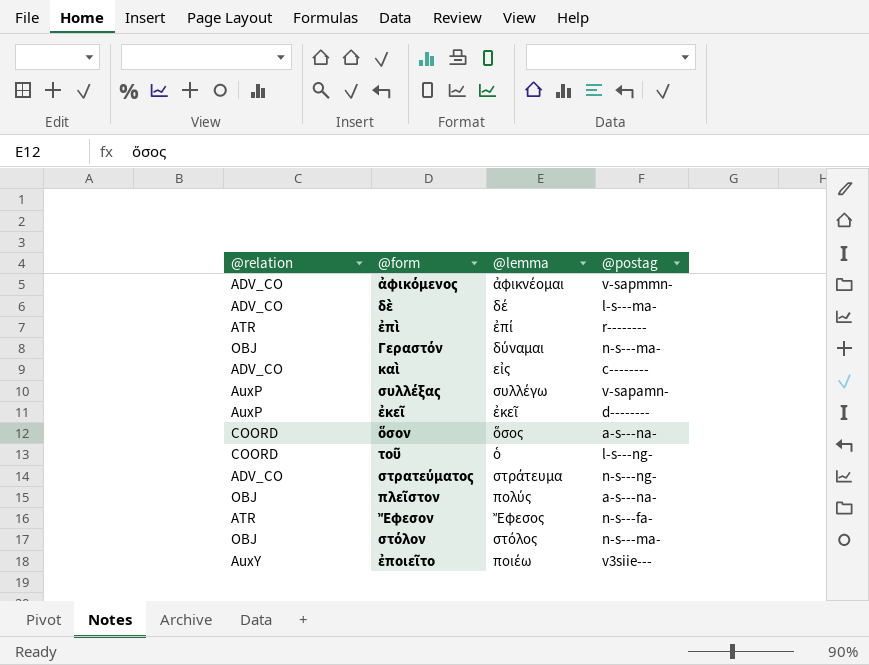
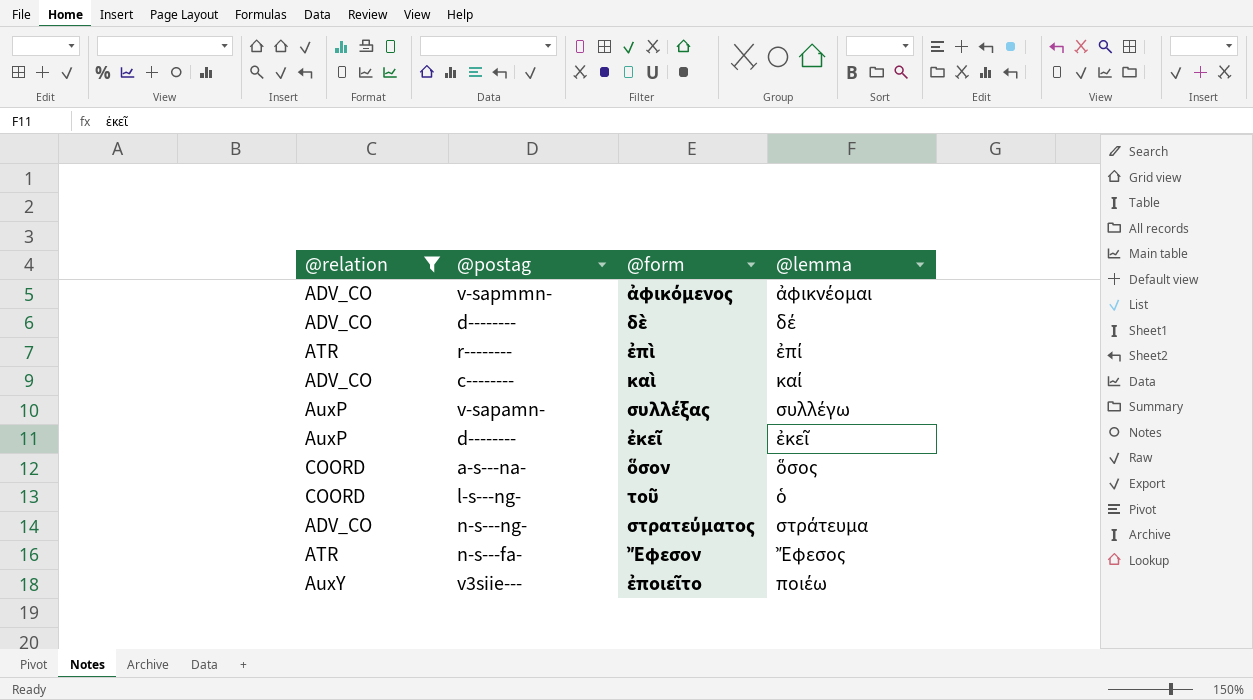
filter: none -> @relation != OBJ
column @postag | position: 4 -> 2
δὲ | @postag: l-s---ma- -> d--------
καὶ | @lemma: εἰς -> καί

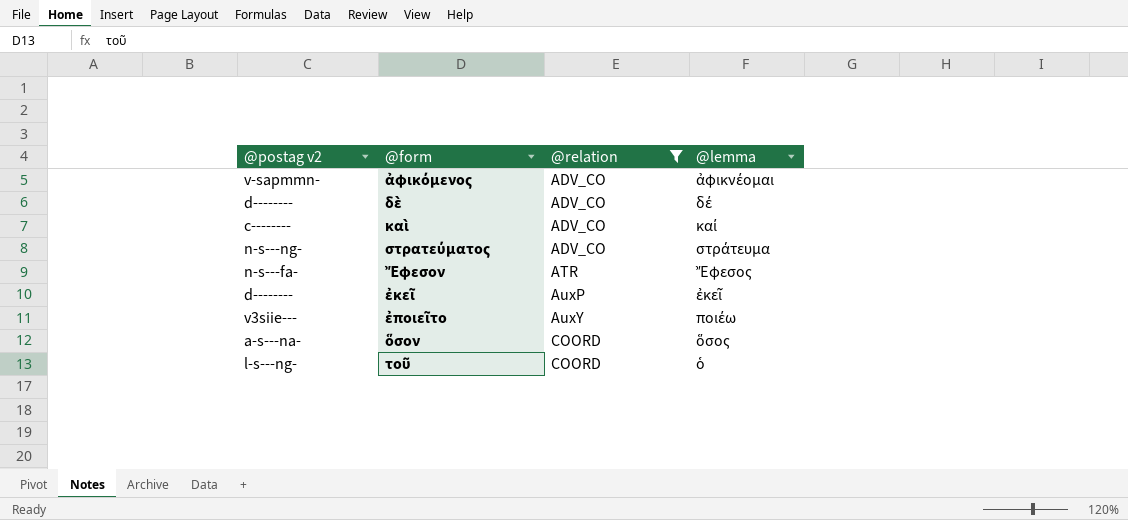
row order: none -> @relation ascending
column name: @postag -> @postag v2
column @relation | position: 1 -> 3
row ἐπὶ: ATR | r-------- | ἐπί -> none
row συλλέξας: AuxP | v-sapamn- | συλλέγω -> none

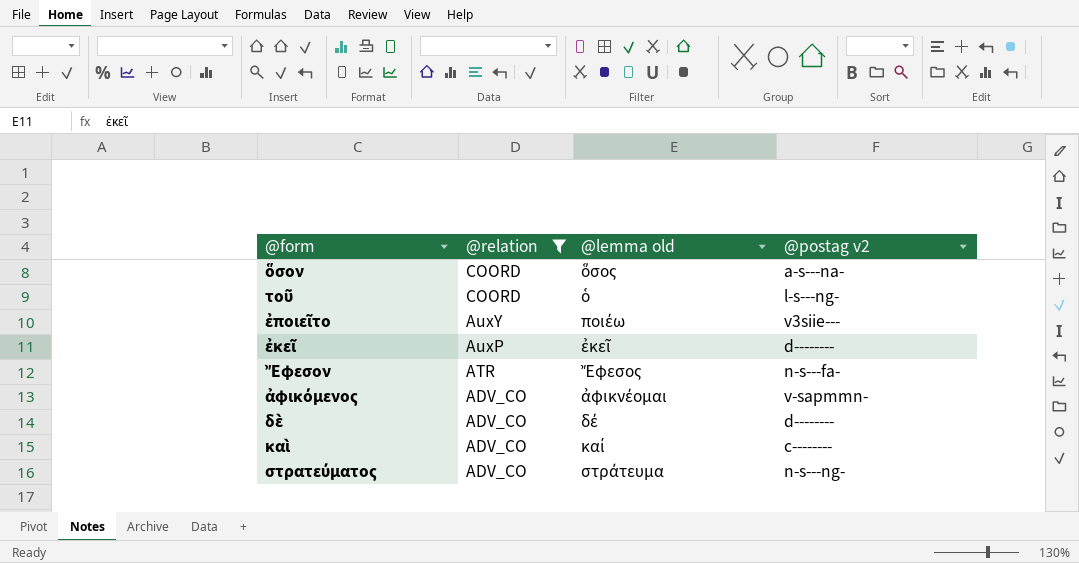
row order: @relation ascending -> @relation descending
column name: @lemma -> @lemma old
column @postag v2 | position: 1 -> 4

